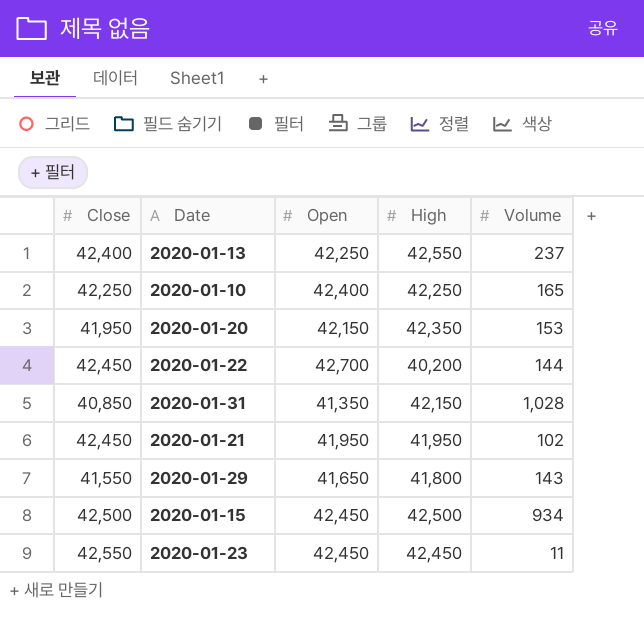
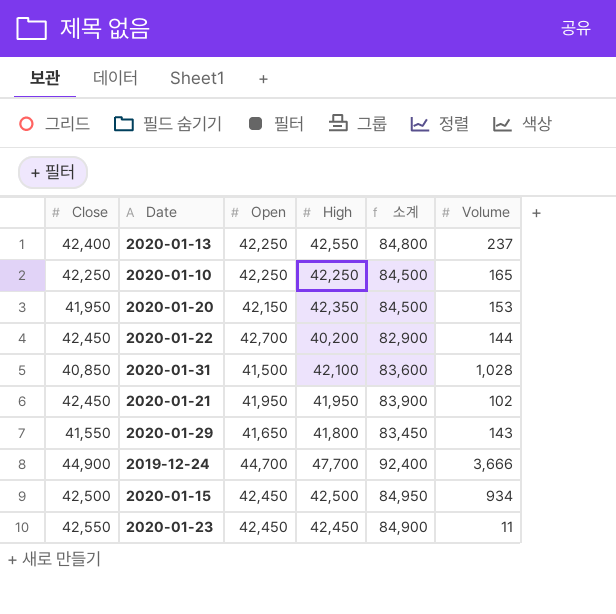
column 소계 | formula: none -> [Open] + [High]
2020-01-10 | Open: 42,400 -> 42,250
2020-01-31 | Open: 41,350 -> 41,500
2020-01-31 | High: 42,150 -> 42,100
row 2019-12-24: none -> 44,900 | 44,700 | 47,700 | 92,400 | 3,666

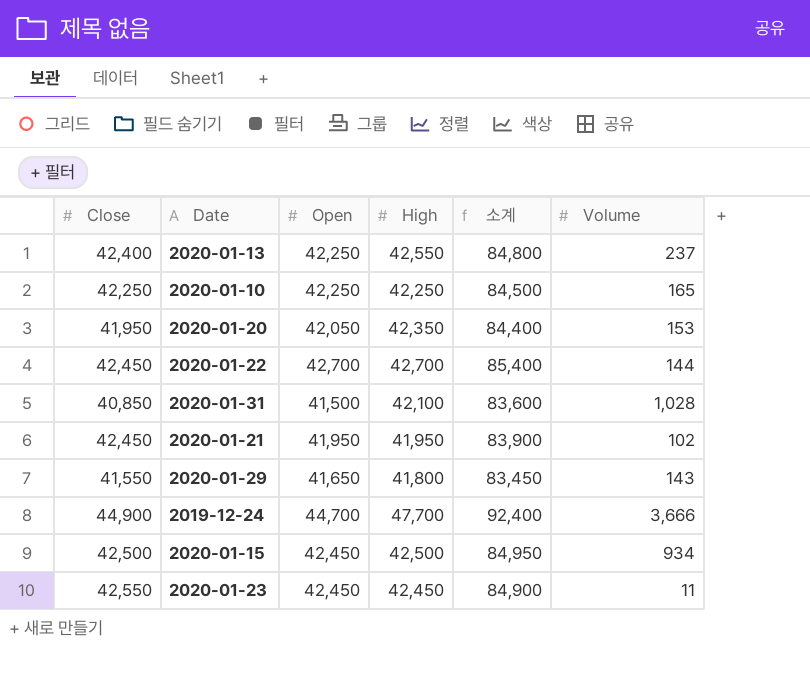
2020-01-20 | Open: 42,150 -> 42,050
2020-01-20 | 소계: 84,500 -> 84,400
2020-01-22 | High: 40,200 -> 42,700
2020-01-22 | 소계: 82,900 -> 85,400

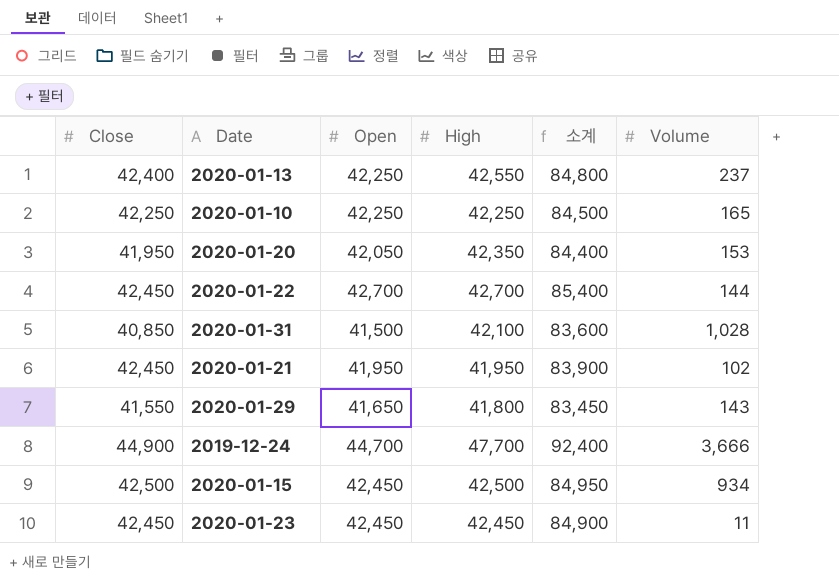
2020-01-23 | Close: 42,550 -> 42,450

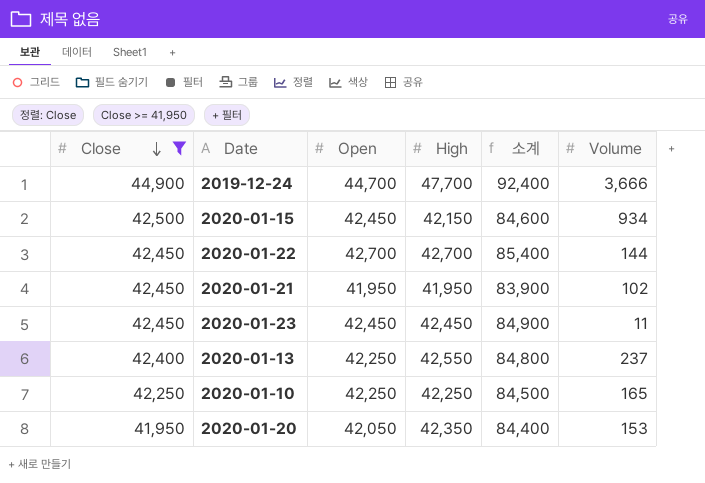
filter: none -> Close >= 41,950
row order: none -> Close descending
2020-01-15 | High: 42,500 -> 42,150
2020-01-15 | 소계: 84,950 -> 84,600

